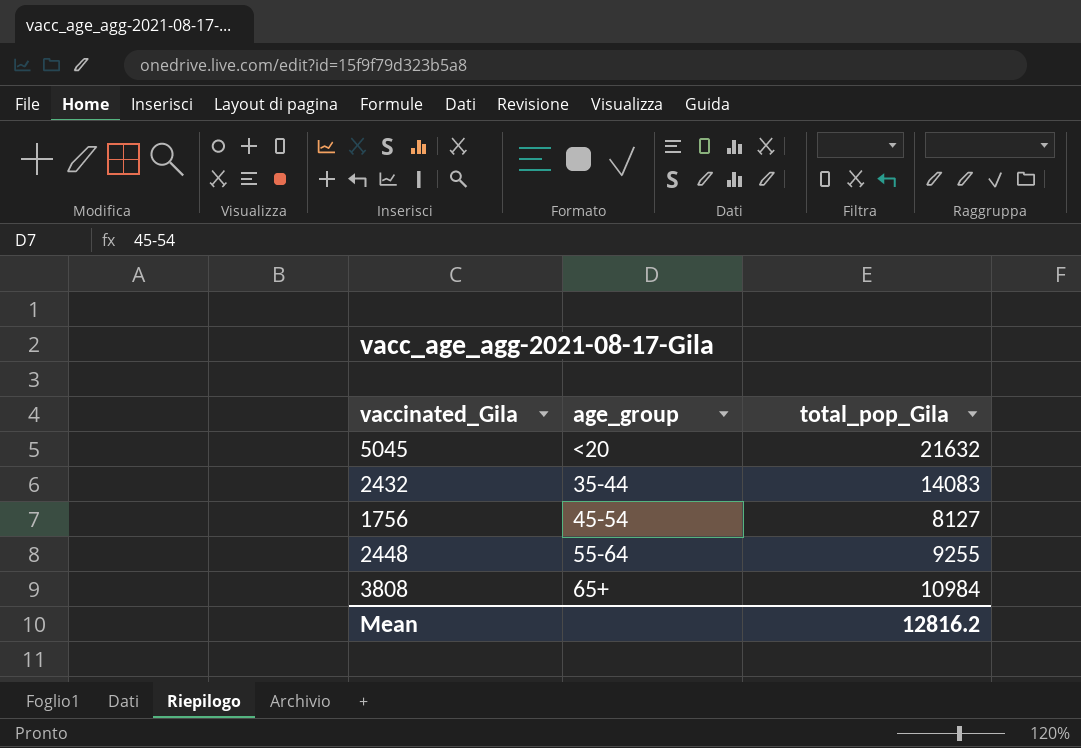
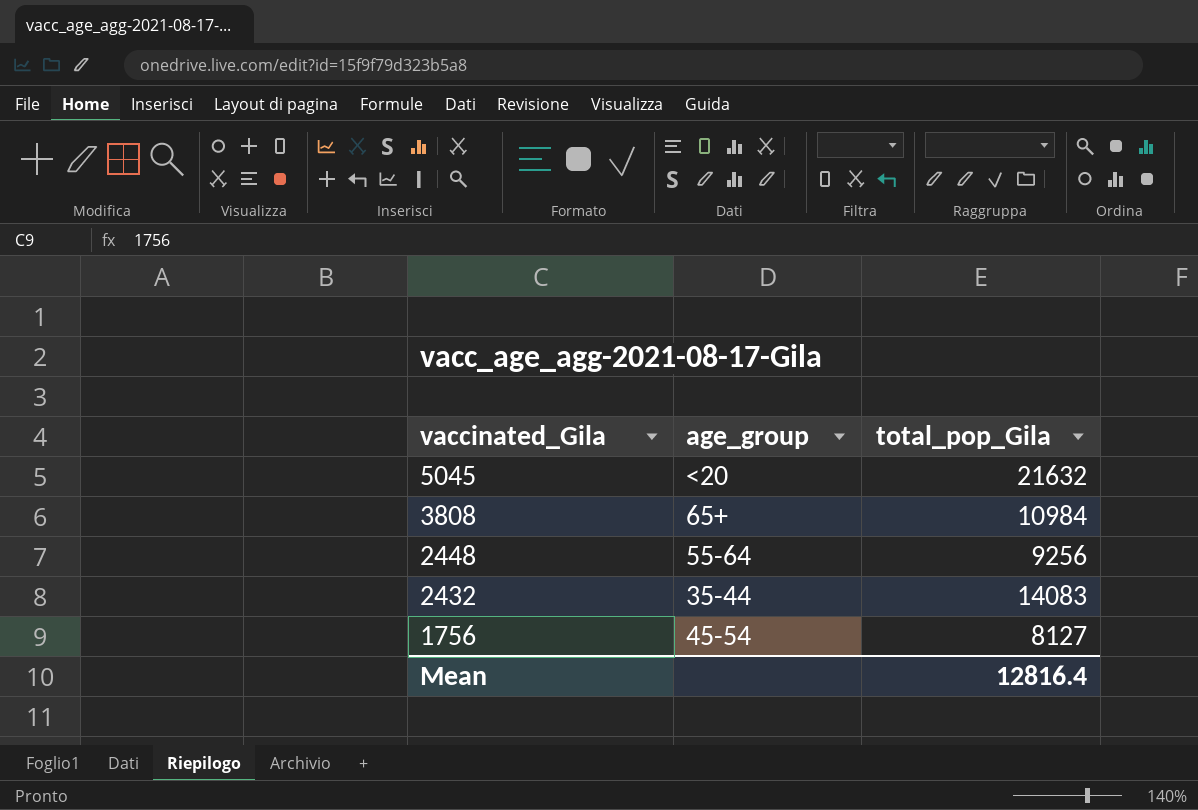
row order: none -> vaccinated_Gila descending
2448 | total_pop_Gila: 9255 -> 9256
Mean | total_pop_Gila: 12816.2 -> 12816.4

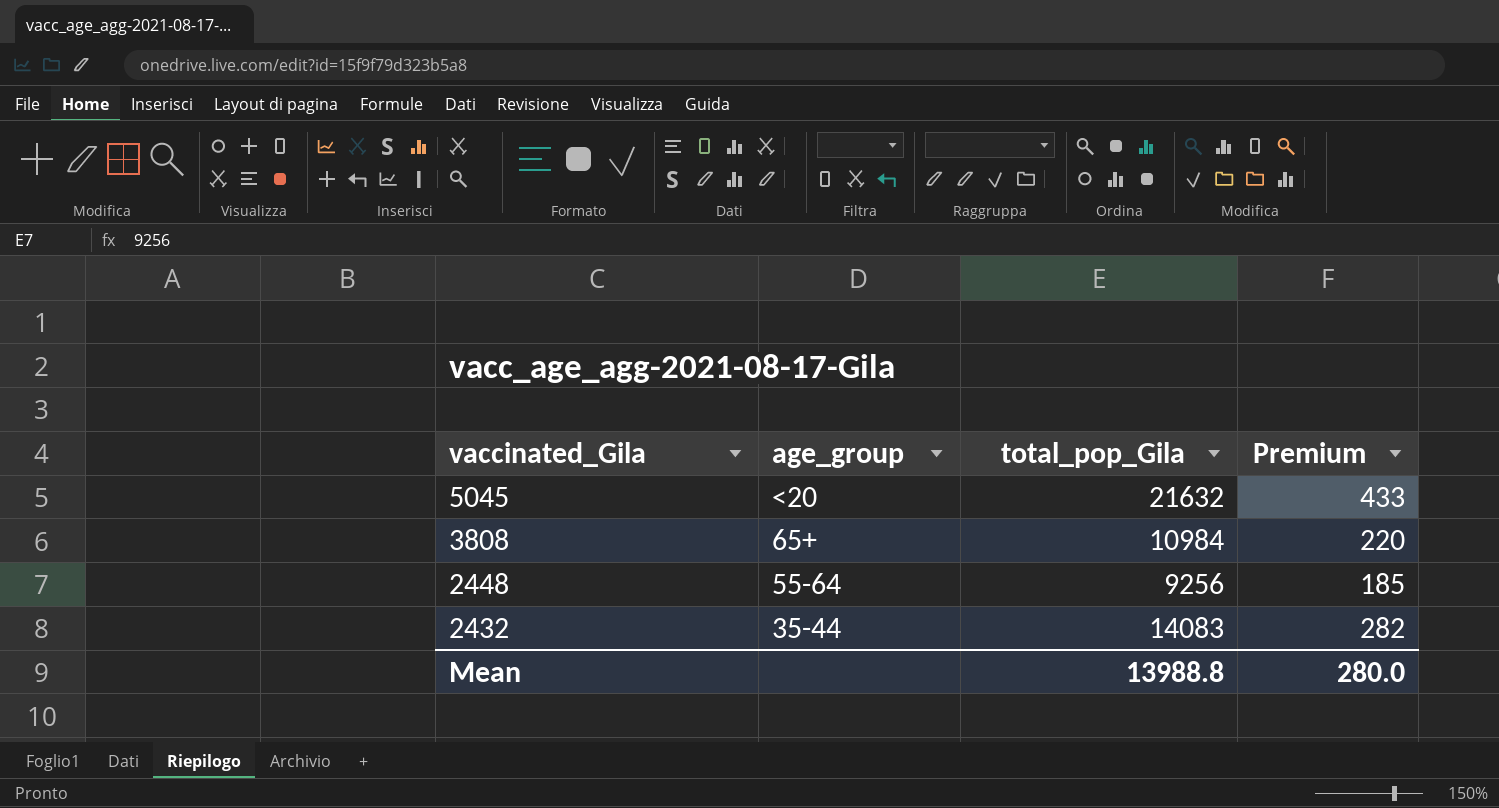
column Premium | formula: none -> [total_pop_Gila] * 0.02
row 1756: 45-54 | 8127 -> none
Mean | total_pop_Gila: 12816.4 -> 13988.8

